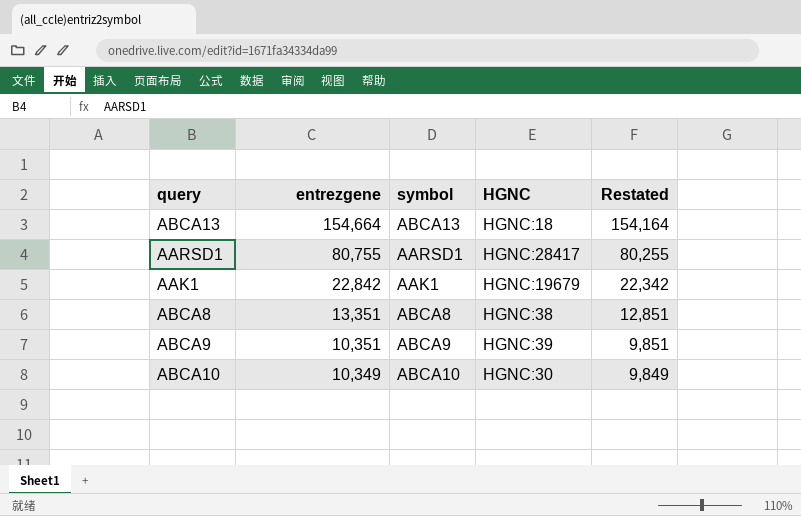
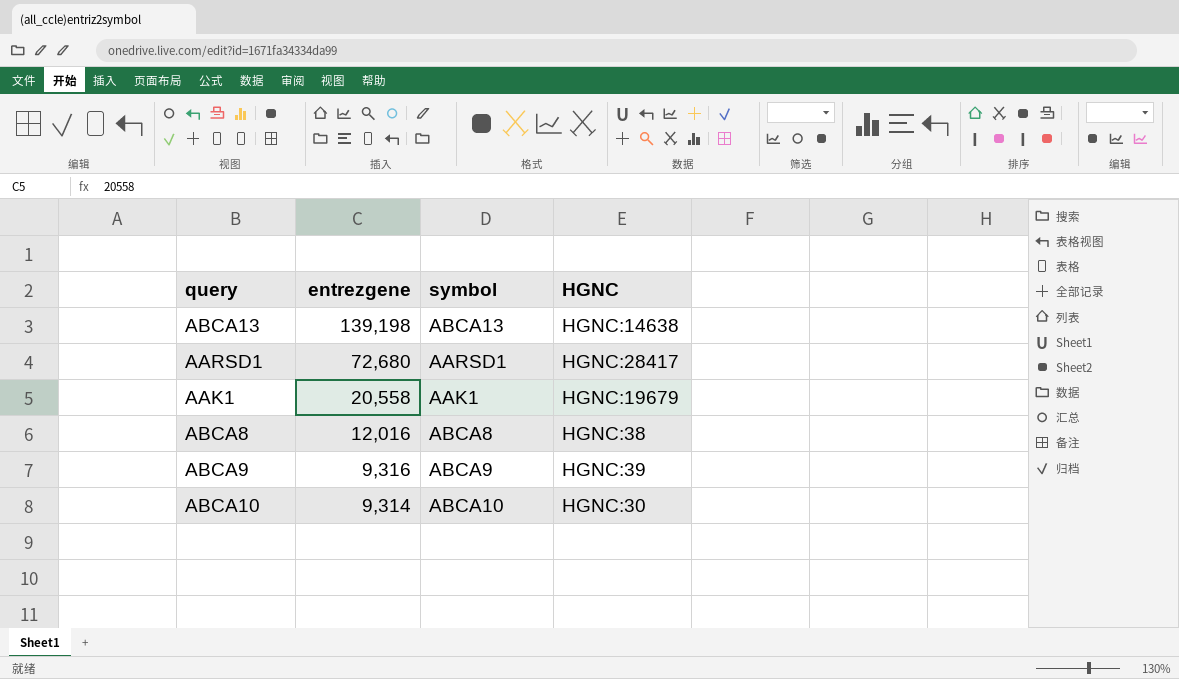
column Restated | formula: [entrezgene] - 500 -> none
ABCA13 | entrezgene: 154,664 -> 139,198
ABCA13 | HGNC: HGNC:18 -> HGNC:14638
AARSD1 | entrezgene: 80,755 -> 72,680
AAK1 | entrezgene: 22,842 -> 20,558
ABCA8 | entrezgene: 13,351 -> 12,016
ABCA9 | entrezgene: 10,351 -> 9,316
ABCA10 | entrezgene: 10,349 -> 9,314

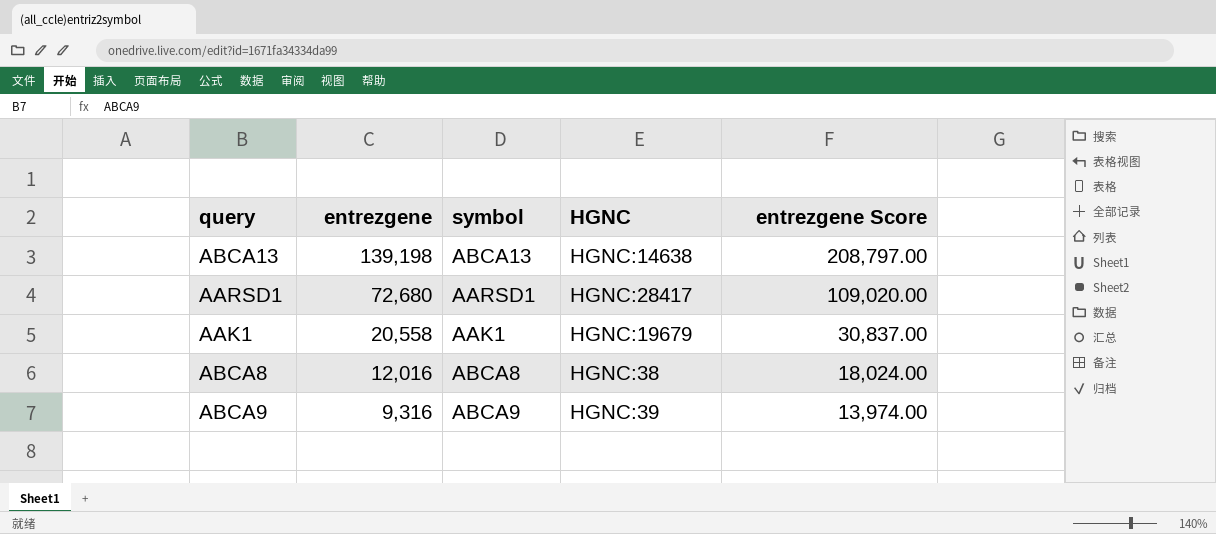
column entrezgene Score | formula: none -> [entrezgene] * 1.5
row ABCA10: 9,314 | ABCA10 | HGNC:30 -> none

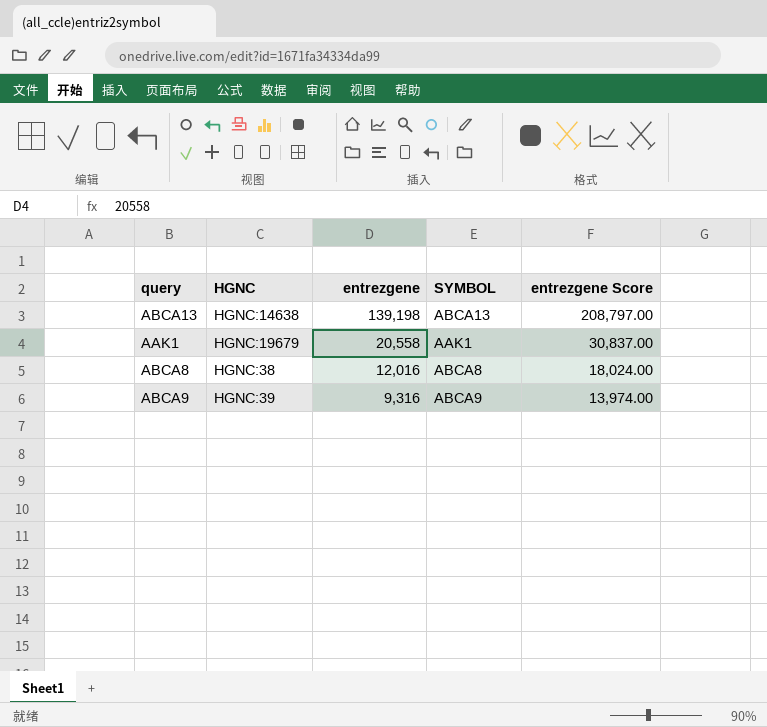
column HGNC | position: 4 -> 2
column name: symbol -> SYMBOL
row AARSD1: 72,680 | AARSD1 | HGNC:28417 | 109,020.00 -> none

